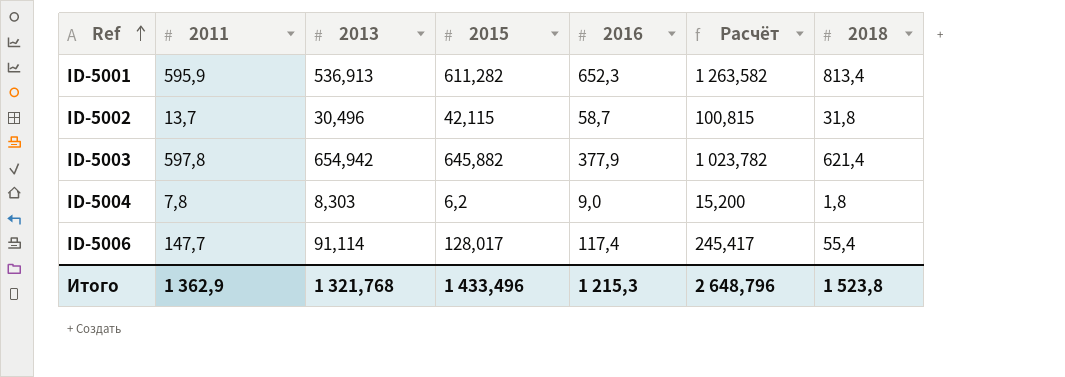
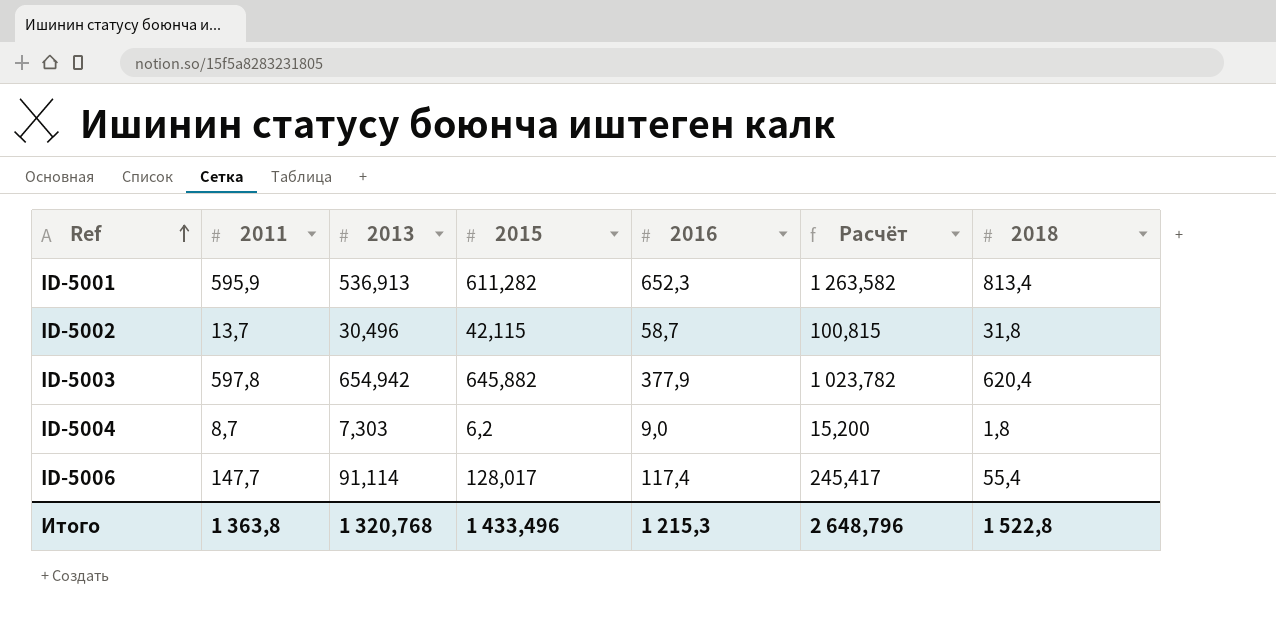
ID-5003 | 2018: 621,4 -> 620,4
ID-5004 | 2011: 7,8 -> 8,7
ID-5004 | 2013: 8,303 -> 7,303
Итого | 2011: 1 362,9 -> 1 363,8
Итого | 2013: 1 321,768 -> 1 320,768
Итого | 2018: 1 523,8 -> 1 522,8

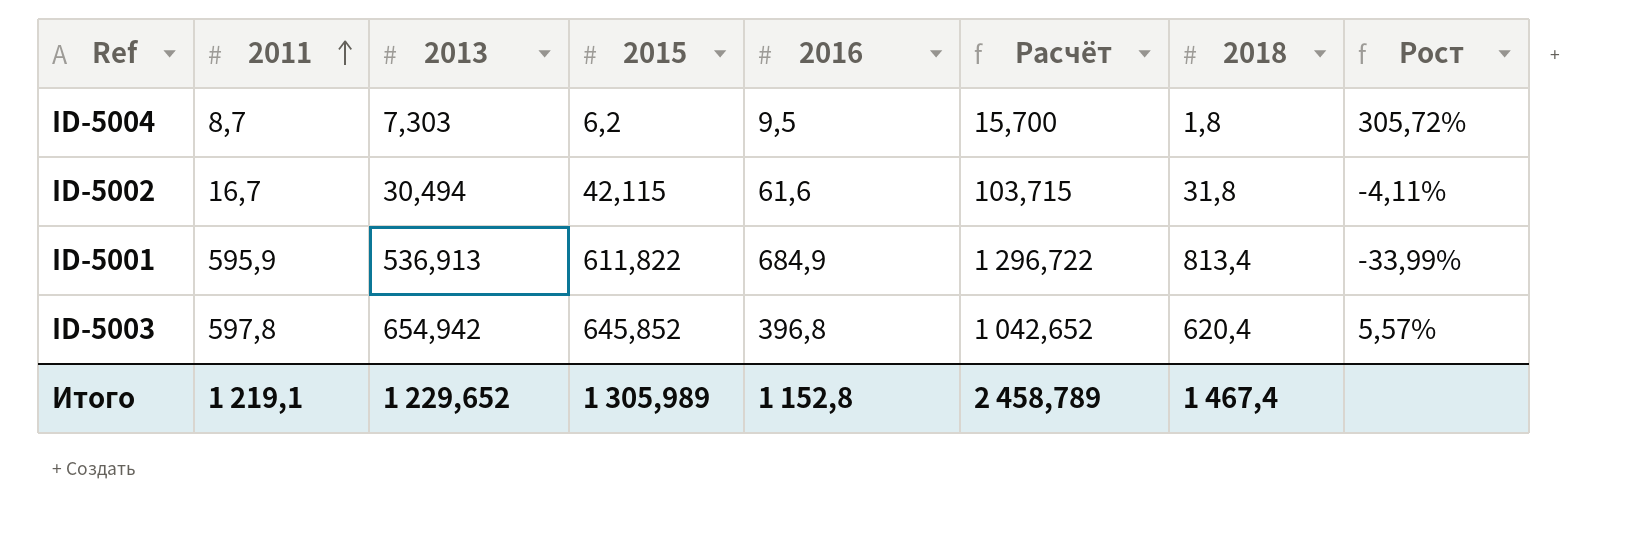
row order: Ref ascending -> 2011 ascending
column Рост | formula: none -> ([2013] - [2018]) / [2018]
row ID-5006: 147,7 | 91,114 | 128,017 | 117,4 | 245,417 | 55,4 -> none
ID-5004 | 2016: 9,0 -> 9,5
ID-5004 | Расчёт: 15,200 -> 15,700
ID-5002 | 2011: 13,7 -> 16,7
ID-5002 | 2013: 30,496 -> 30,494
ID-5002 | 2016: 58,7 -> 61,6
ID-5002 | Расчёт: 100,815 -> 103,715
ID-5001 | 2015: 611,282 -> 611,822
ID-5001 | 2016: 652,3 -> 684,9
ID-5001 | Расчёт: 1 263,582 -> 1 296,722
ID-5003 | 2015: 645,882 -> 645,852
ID-5003 | 2016: 377,9 -> 396,8
ID-5003 | Расчёт: 1 023,782 -> 1 042,652
Итого | 2011: 1 363,8 -> 1 219,1
Итого | 2013: 1 320,768 -> 1 229,652
Итого | 2015: 1 433,496 -> 1 305,989
Итого | 2016: 1 215,3 -> 1 152,8
Итого | Расчёт: 2 648,796 -> 2 458,789
Итого | 2018: 1 522,8 -> 1 467,4

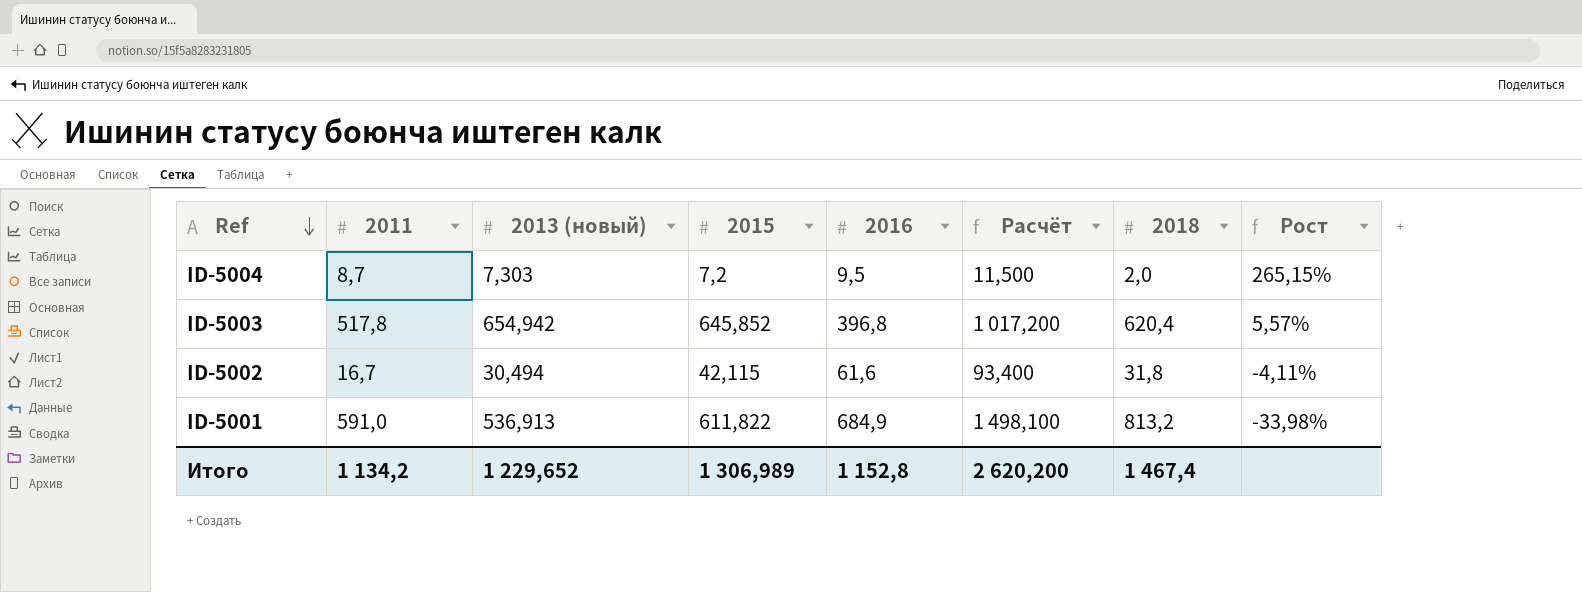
row order: 2011 ascending -> Ref descending
column name: 2013 -> 2013 (новый)
column Расчёт | formula: [2015] + [2016] -> [2016] + [2018]
ID-5004 | 2015: 6,2 -> 7,2
ID-5004 | 2018: 1,8 -> 2,0
ID-5004 | Рост: 305,72% -> 265,15%
ID-5003 | 2011: 597,8 -> 517,8
ID-5001 | 2011: 595,9 -> 591,0
ID-5001 | 2018: 813,4 -> 813,2
ID-5001 | Рост: -33,99% -> -33,98%
Итого | 2011: 1 219,1 -> 1 134,2
Итого | 2015: 1 305,989 -> 1 306,989
Итого | Расчёт: 2 458,789 -> 2 620,200

